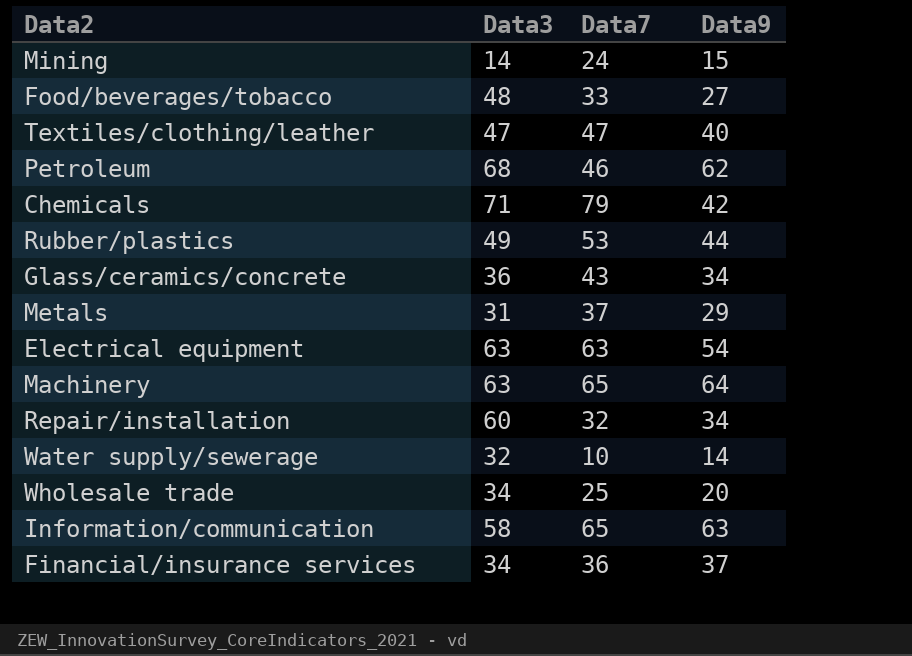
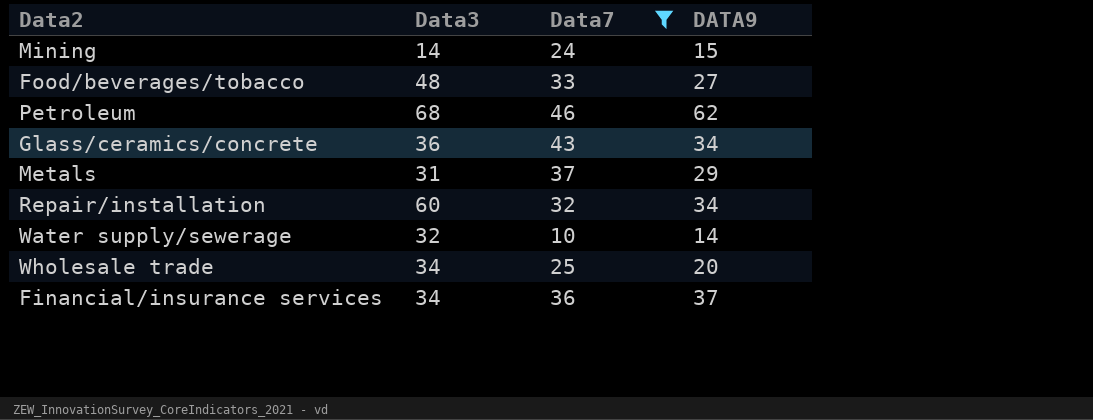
filter: none -> Data7 <= 46
column name: Data9 -> DATA9

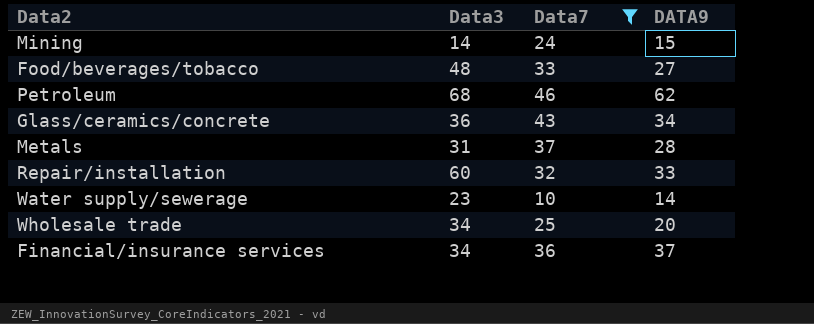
Metals | DATA9: 29 -> 28
Repair/installation | DATA9: 34 -> 33
Water supply/sewerage | Data3: 32 -> 23

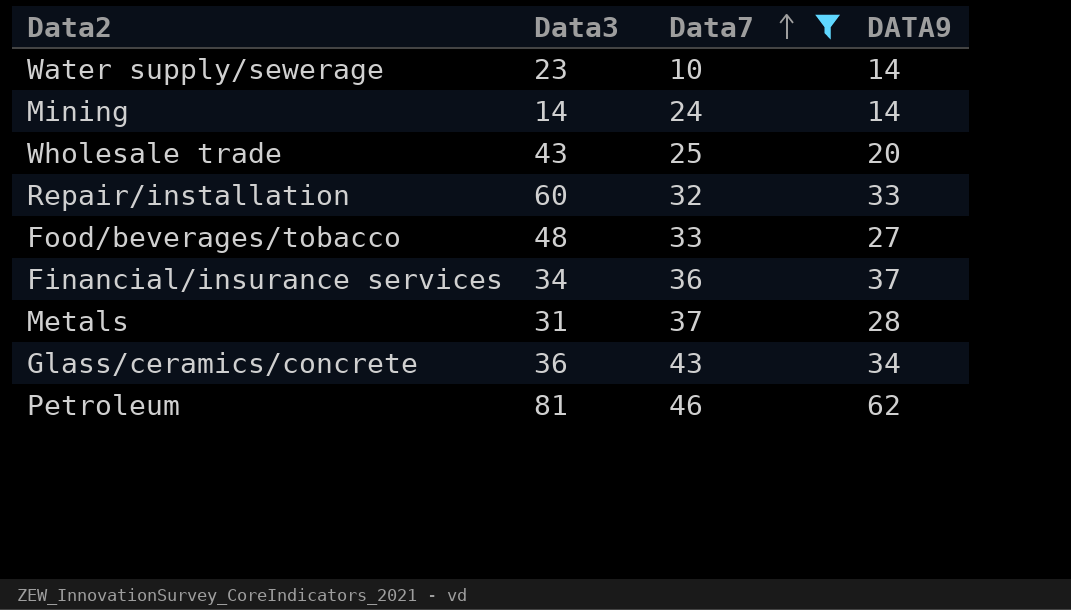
row order: none -> Data7 ascending
Mining | DATA9: 15 -> 14
Wholesale trade | Data3: 34 -> 43
Petroleum | Data3: 68 -> 81

